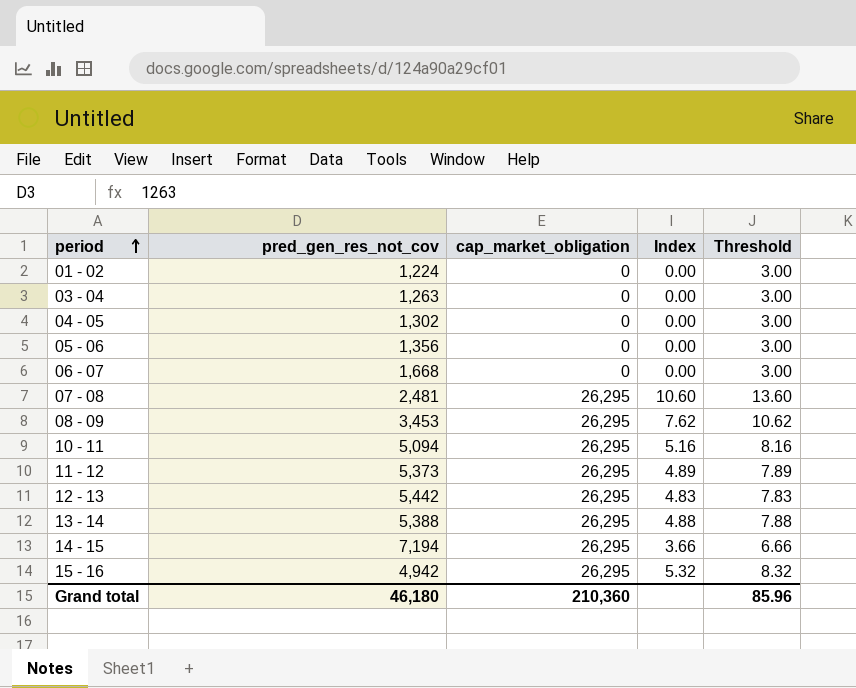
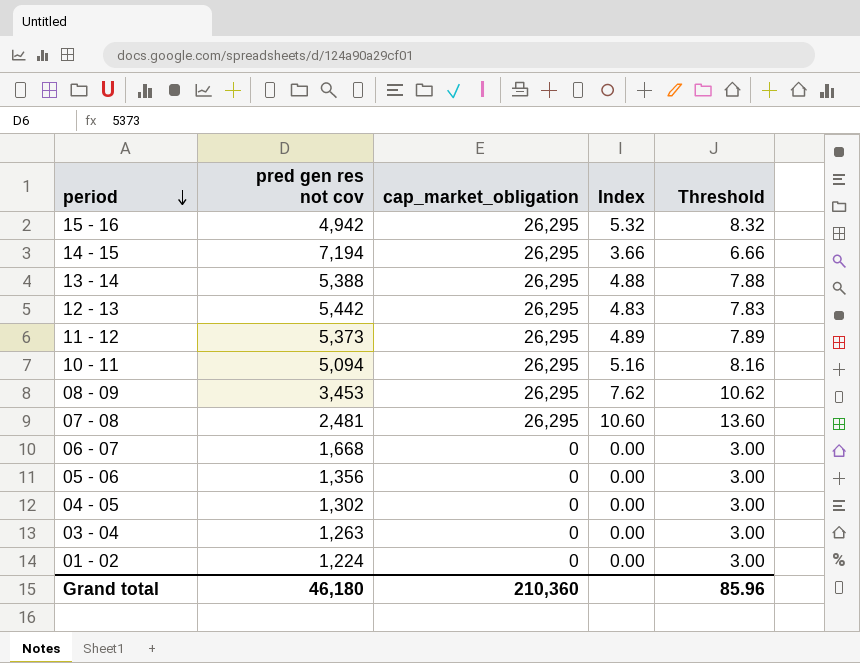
row order: period ascending -> period descending
column name: pred_gen_res_not_cov -> pred gen res not cov

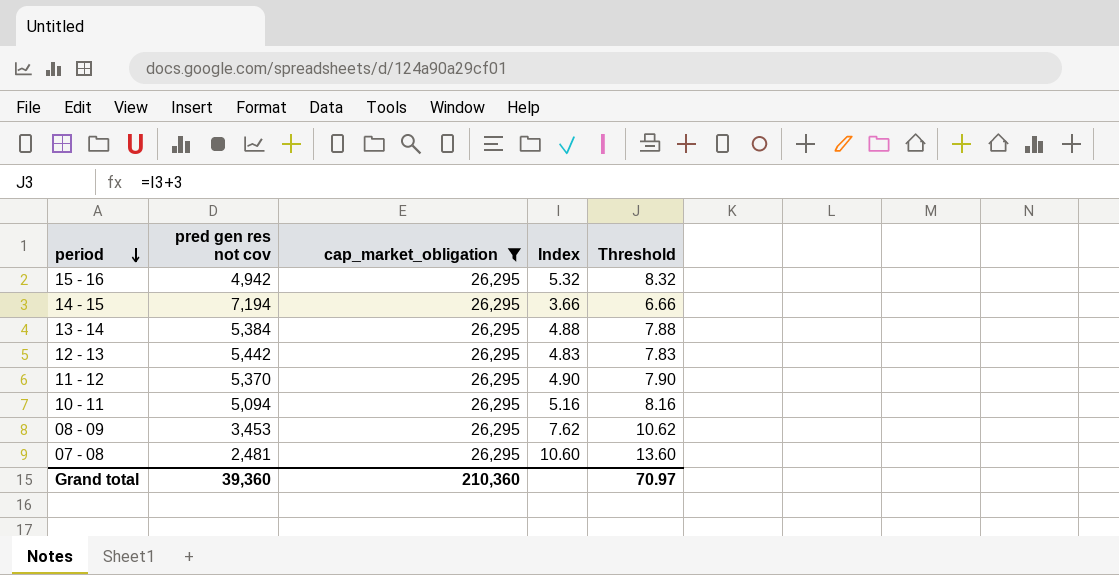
filter: none -> cap_market_obligation = 26,295
13 - 14 | pred gen res not cov: 5,388 -> 5,384
11 - 12 | pred gen res not cov: 5,373 -> 5,370
11 - 12 | Index: 4.89 -> 4.90
11 - 12 | Threshold: 7.89 -> 7.90
Grand total | pred gen res not cov: 46,180 -> 39,360
Grand total | Threshold: 85.96 -> 70.97

